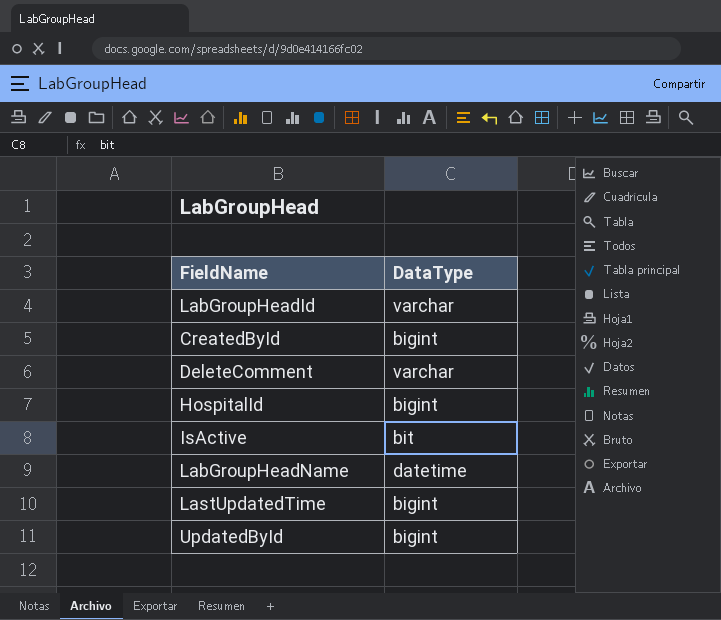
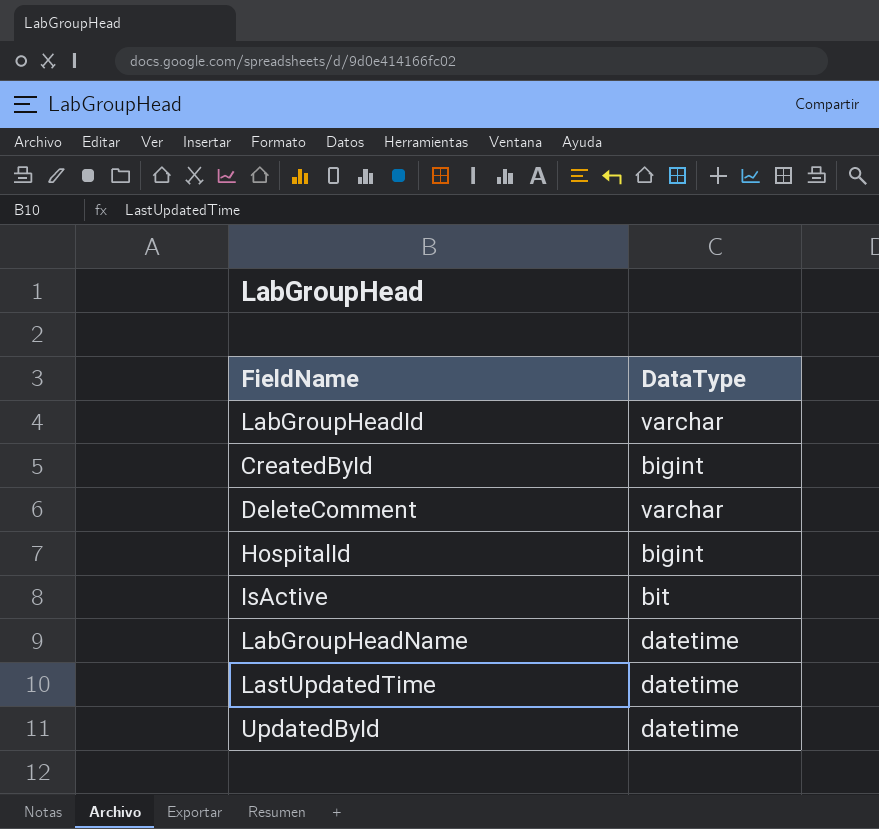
LastUpdatedTime | DataType: bigint -> datetime
UpdatedById | DataType: bigint -> datetime

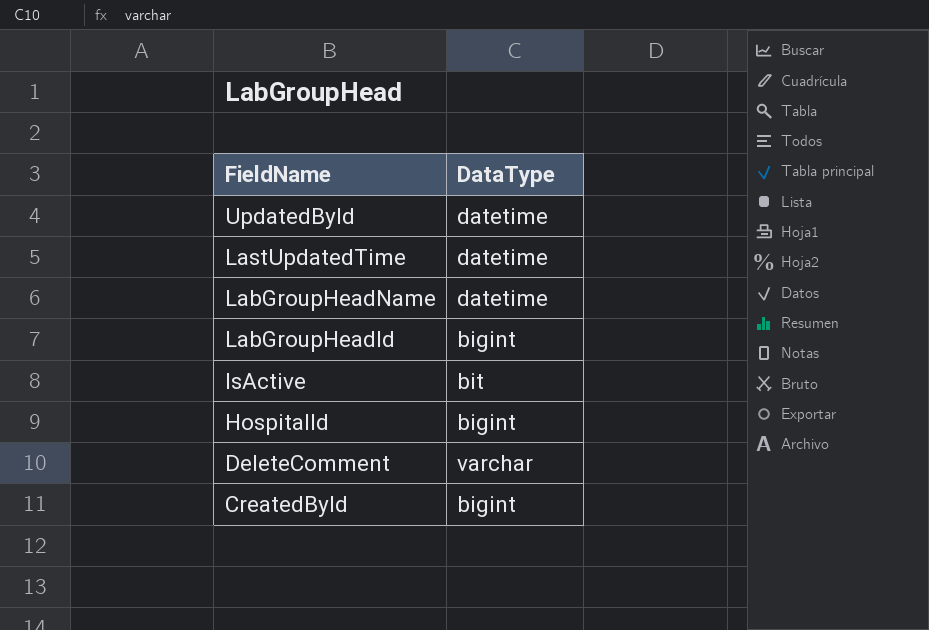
row order: none -> FieldName descending
LabGroupHeadId | DataType: varchar -> bigint

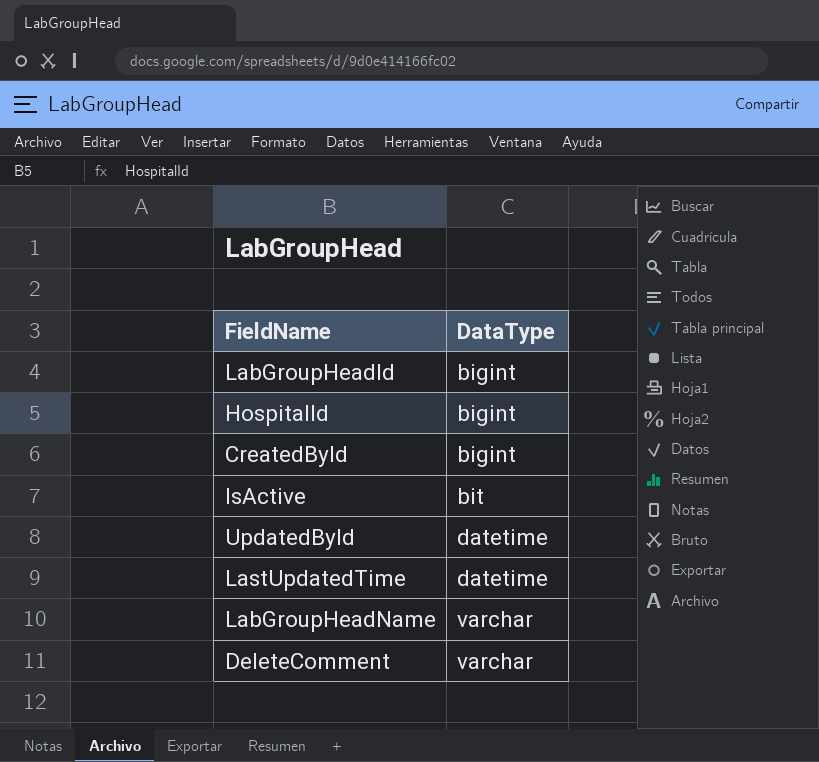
row order: FieldName descending -> DataType ascending
LabGroupHeadName | DataType: datetime -> varchar

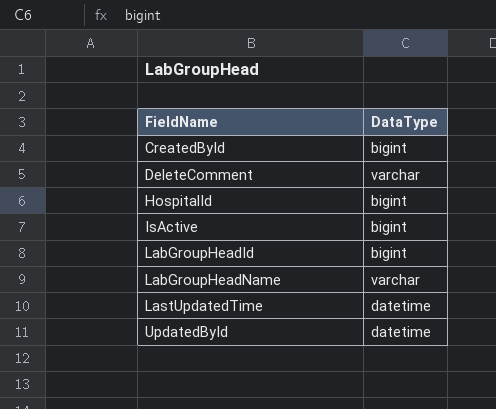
row order: DataType ascending -> FieldName ascending
IsActive | DataType: bit -> bigint

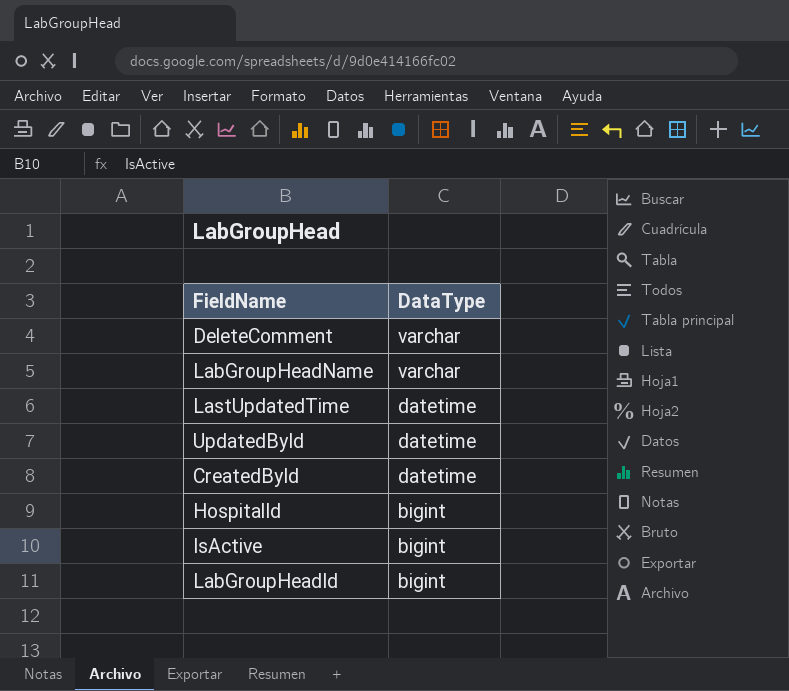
row order: FieldName ascending -> DataType descending
CreatedById | DataType: bigint -> datetime

